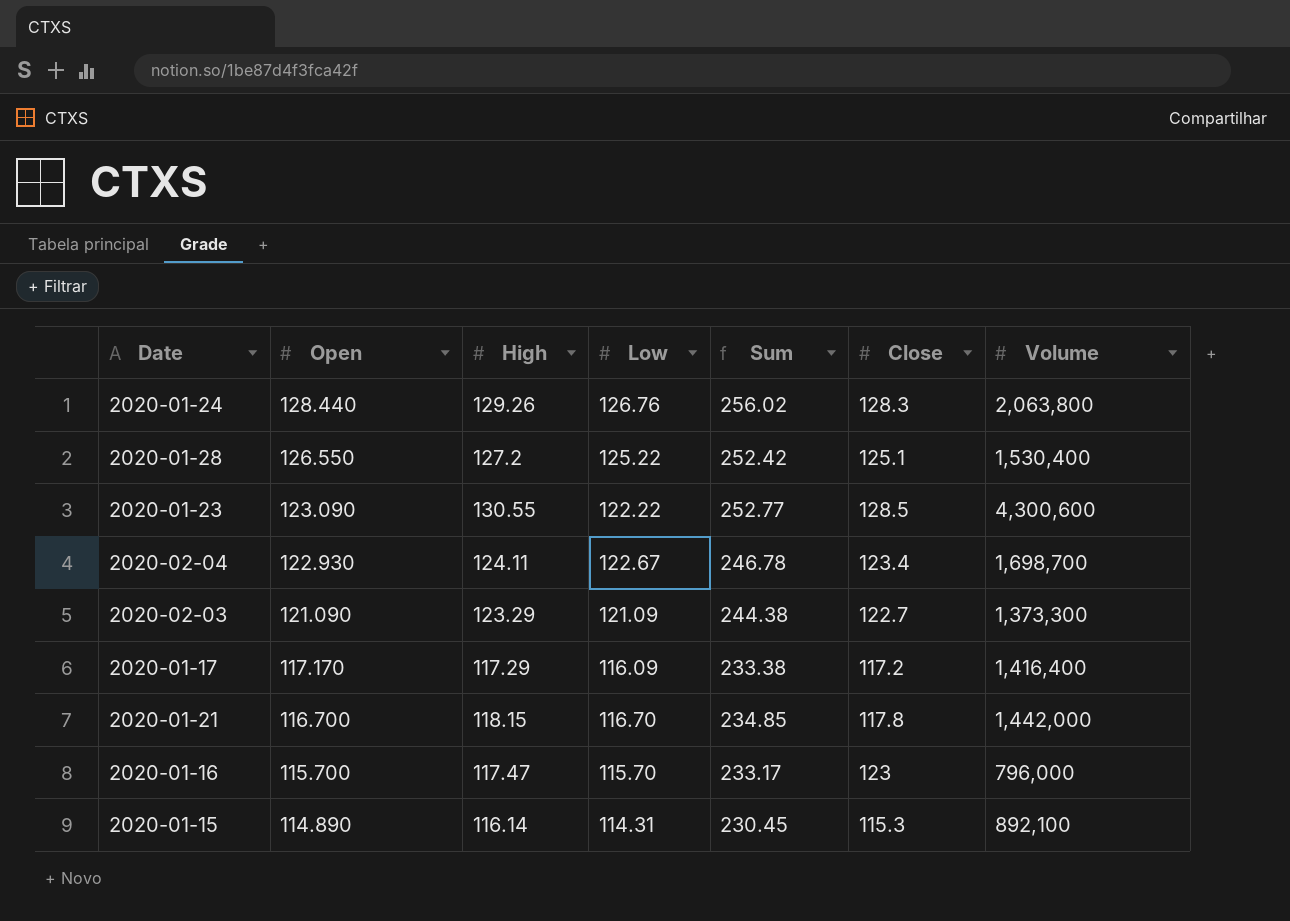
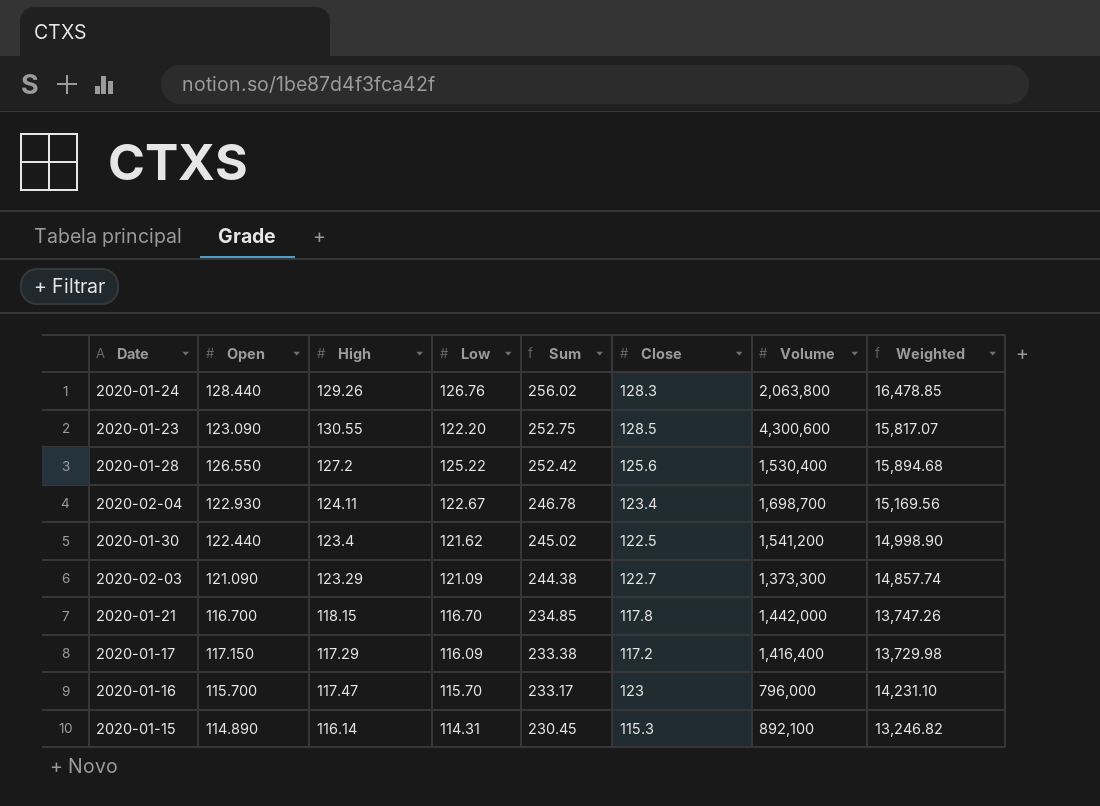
row order: Open descending -> Sum descending
column Weighted | formula: none -> [Open] * [Close]
2020-01-23 | Low: 122.22 -> 122.20
2020-01-23 | Sum: 252.77 -> 252.75
2020-01-28 | Close: 125.1 -> 125.6
row 2020-01-30: none -> 122.440 | 123.4 | 121.62 | 245.02 | 122.5 | 1,541,200 | 14,998.90
2020-01-17 | Open: 117.170 -> 117.150

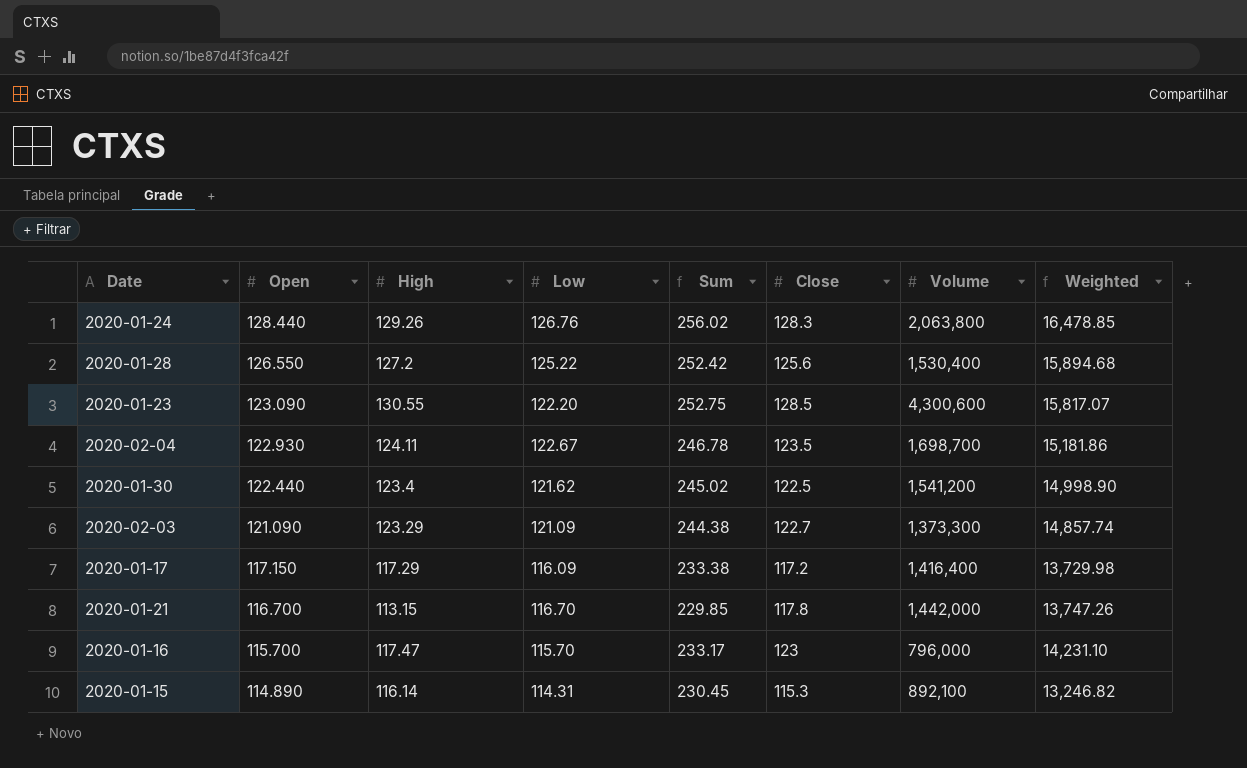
row order: Sum descending -> Open descending
2020-02-04 | Close: 123.4 -> 123.5
2020-02-04 | Weighted: 15,169.56 -> 15,181.86
2020-01-21 | High: 118.15 -> 113.15
2020-01-21 | Sum: 234.85 -> 229.85

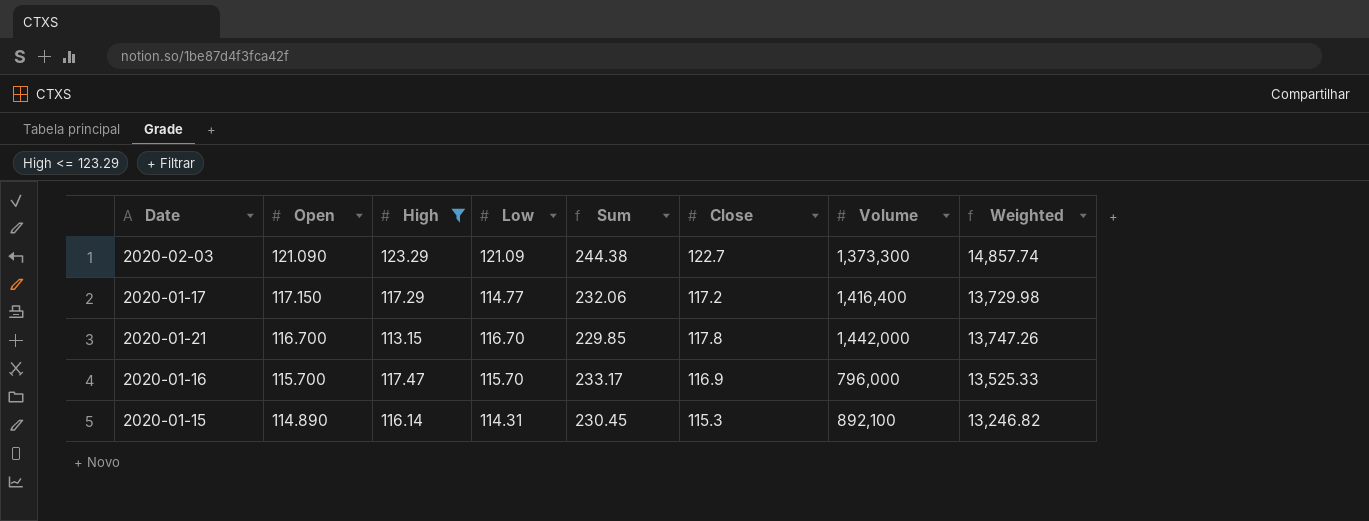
filter: none -> High <= 123.29
2020-01-17 | Low: 116.09 -> 114.77
2020-01-17 | Sum: 233.38 -> 232.06
2020-01-16 | Close: 123 -> 116.9
2020-01-16 | Weighted: 14,231.10 -> 13,525.33

